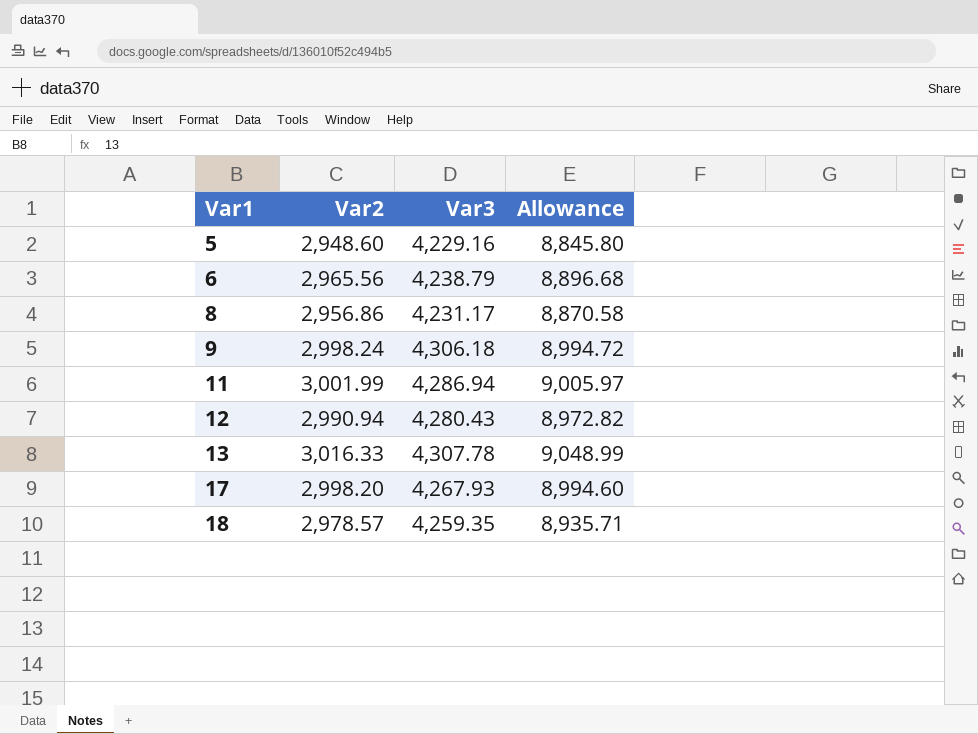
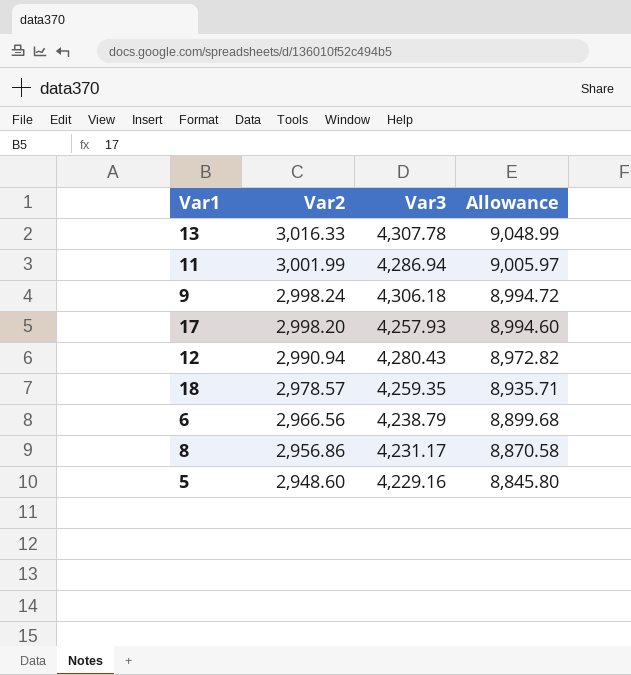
row order: Var1 ascending -> Var2 descending
17 | Var3: 4,267.93 -> 4,257.93
6 | Var2: 2,965.56 -> 2,966.56
6 | Allowance: 8,896.68 -> 8,899.68

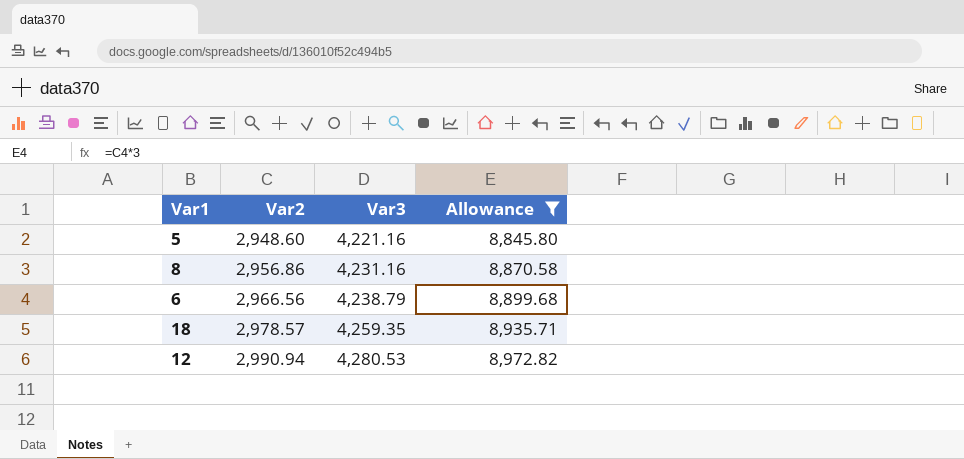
filter: none -> Allowance <= 8,972.82
row order: Var2 descending -> Var2 ascending
5 | Var3: 4,229.16 -> 4,221.16
8 | Var3: 4,231.17 -> 4,231.16
12 | Var3: 4,280.43 -> 4,280.53

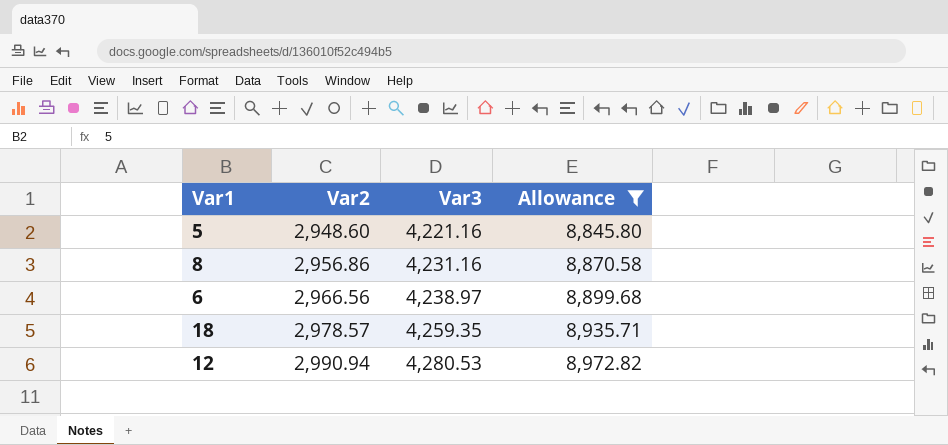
6 | Var3: 4,238.79 -> 4,238.97

